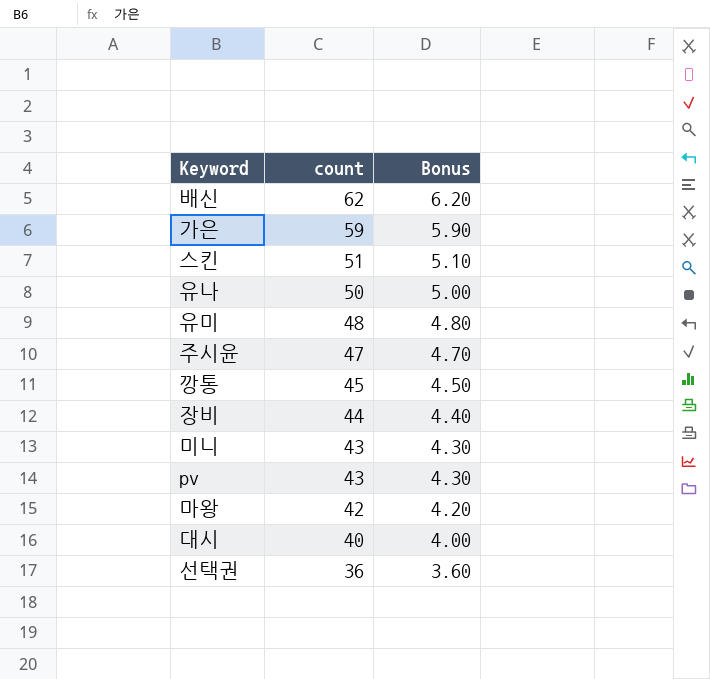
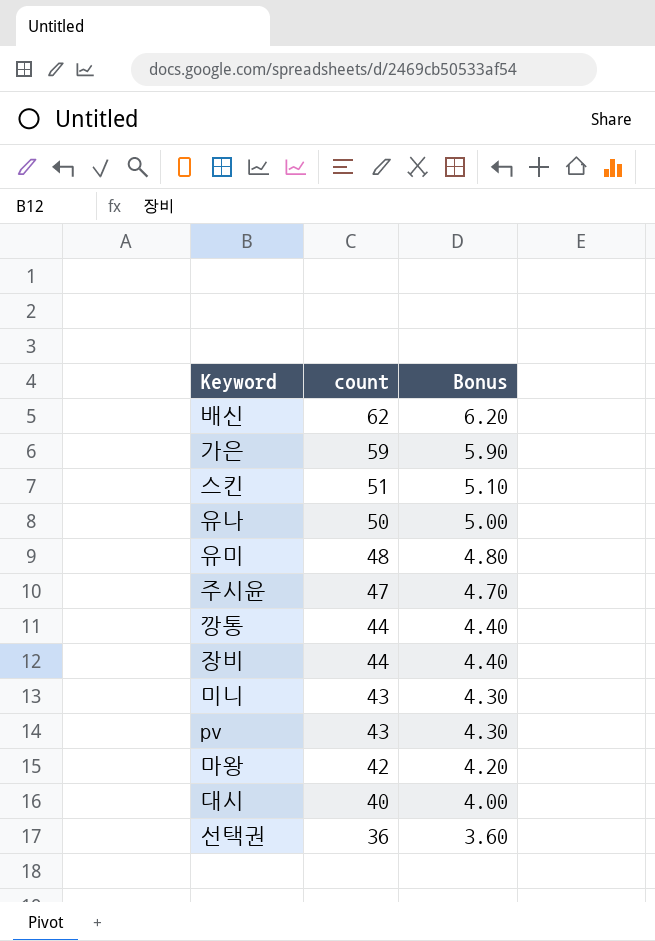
깡통 | count: 45 -> 44
깡통 | Bonus: 4.50 -> 4.40

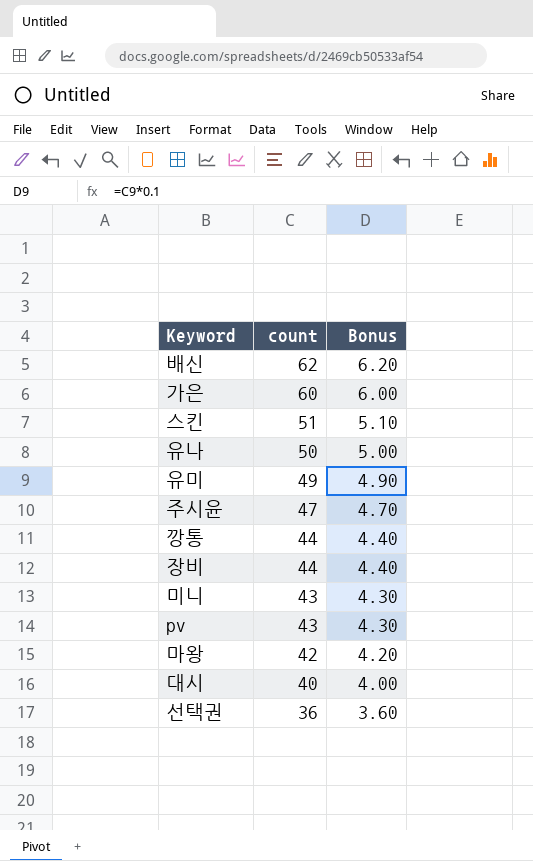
가은 | count: 59 -> 60
가은 | Bonus: 5.90 -> 6.00
유미 | count: 48 -> 49
유미 | Bonus: 4.80 -> 4.90

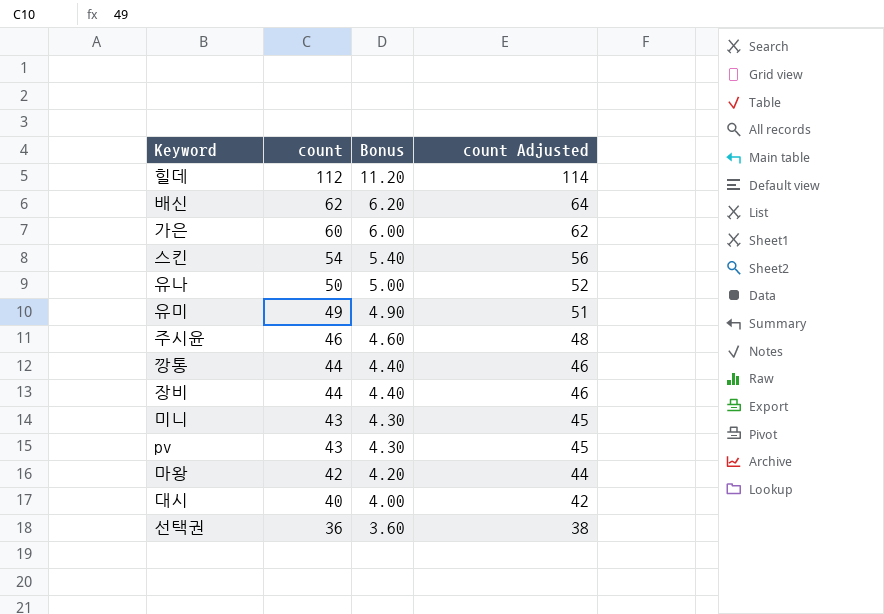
column count Adjusted | formula: none -> [count] + 2
row 힐데: none -> 112 | 11.20 | 114
스킨 | count: 51 -> 54
스킨 | Bonus: 5.10 -> 5.40
주시윤 | count: 47 -> 46
주시윤 | Bonus: 4.70 -> 4.60

